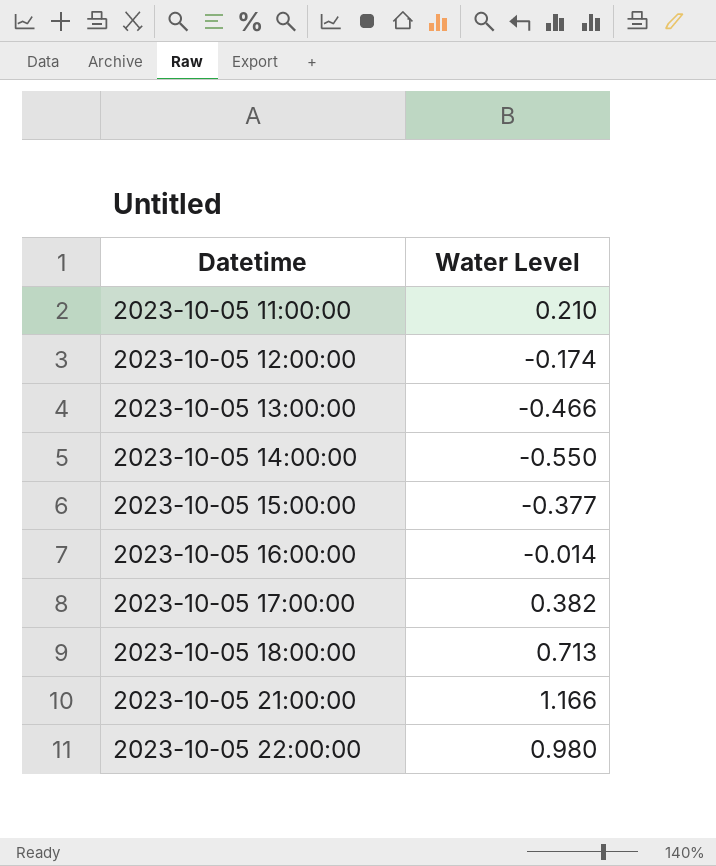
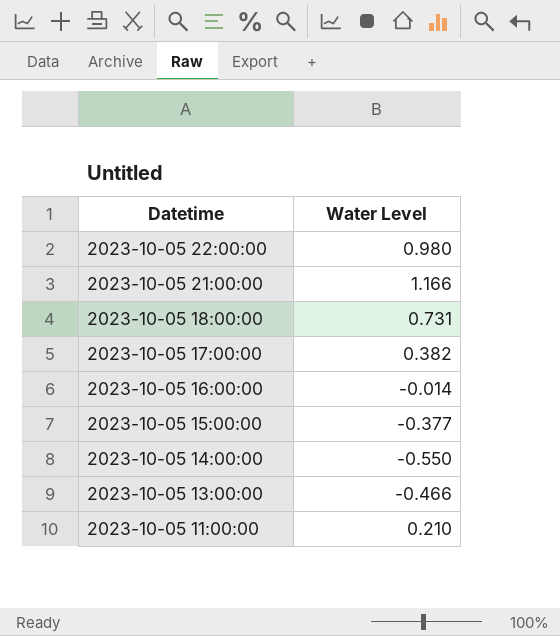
row order: Datetime ascending -> Datetime descending
row 2023-10-05 12:00:00: -0.174 -> none
2023-10-05 18:00:00 | Water Level: 0.713 -> 0.731

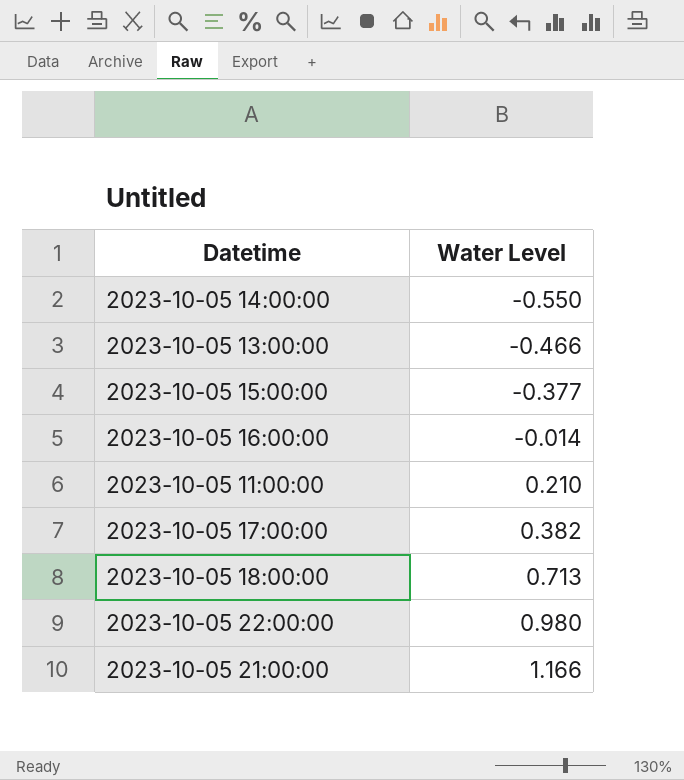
row order: Datetime descending -> Water Level ascending
2023-10-05 18:00:00 | Water Level: 0.731 -> 0.713

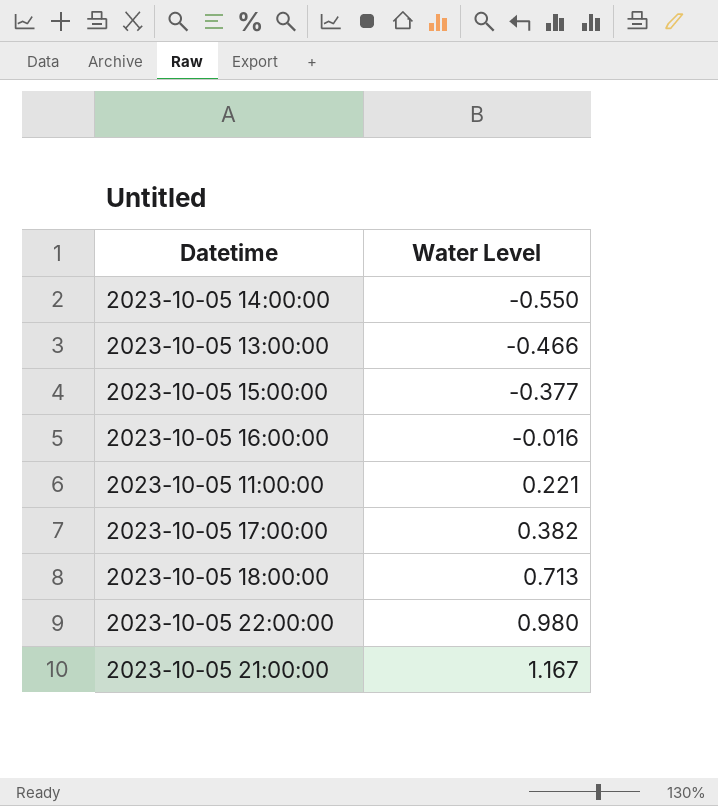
2023-10-05 16:00:00 | Water Level: -0.014 -> -0.016
2023-10-05 11:00:00 | Water Level: 0.210 -> 0.221
2023-10-05 21:00:00 | Water Level: 1.166 -> 1.167

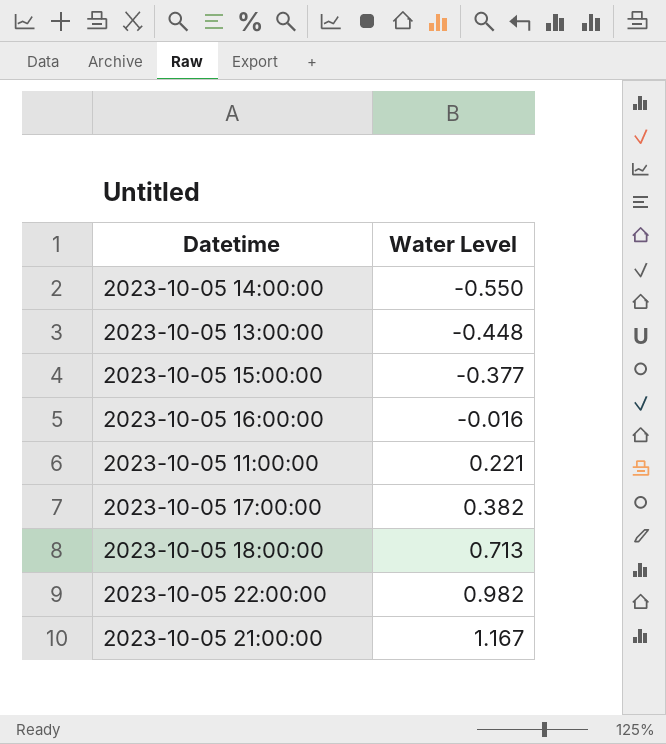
2023-10-05 13:00:00 | Water Level: -0.466 -> -0.448
2023-10-05 22:00:00 | Water Level: 0.980 -> 0.982

